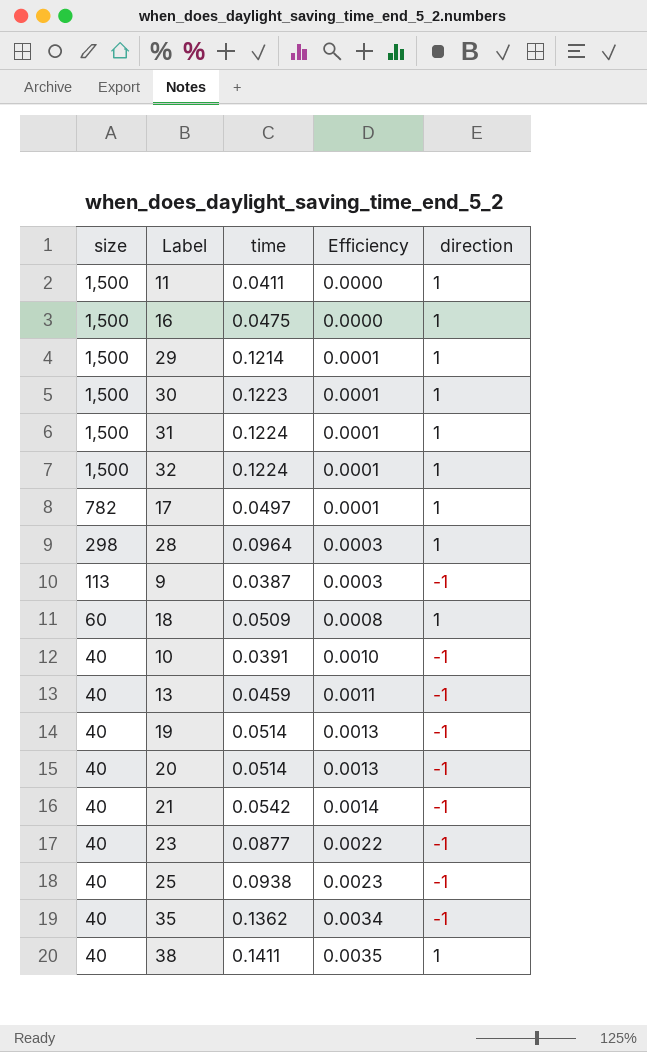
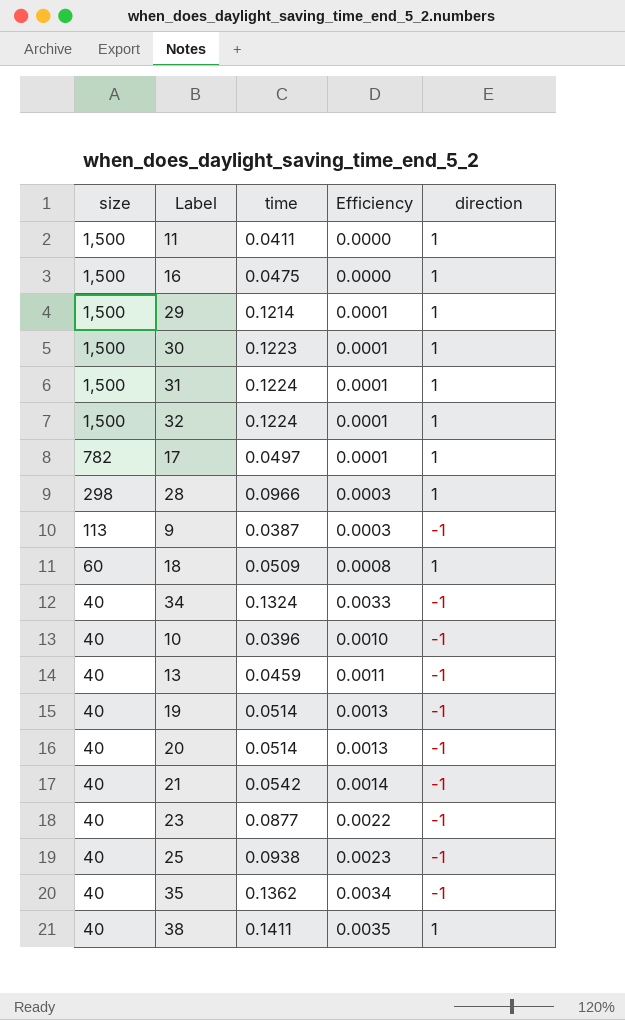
28 | time: 0.0964 -> 0.0966
row 34: none -> 40 | 0.1324 | 0.0033 | -1
10 | time: 0.0391 -> 0.0396

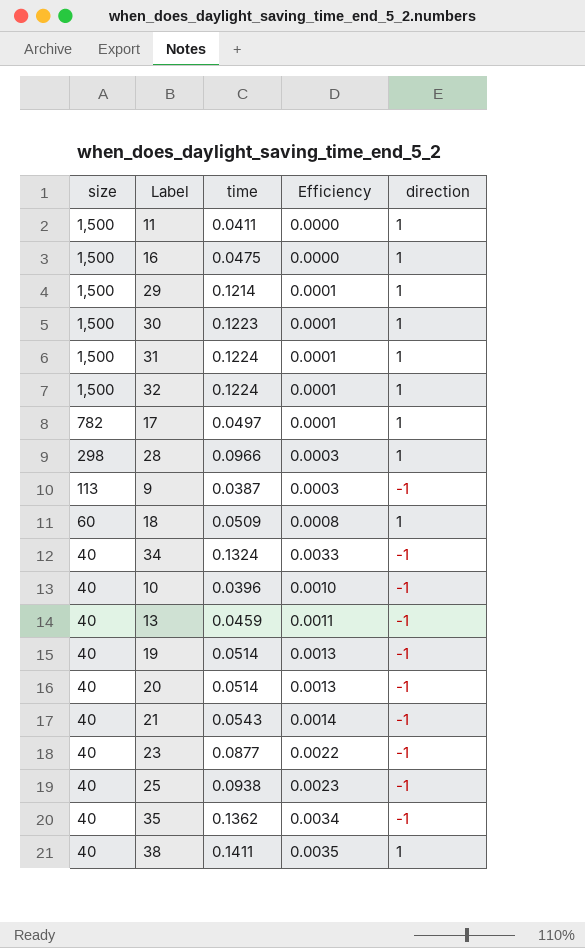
21 | time: 0.0542 -> 0.0543

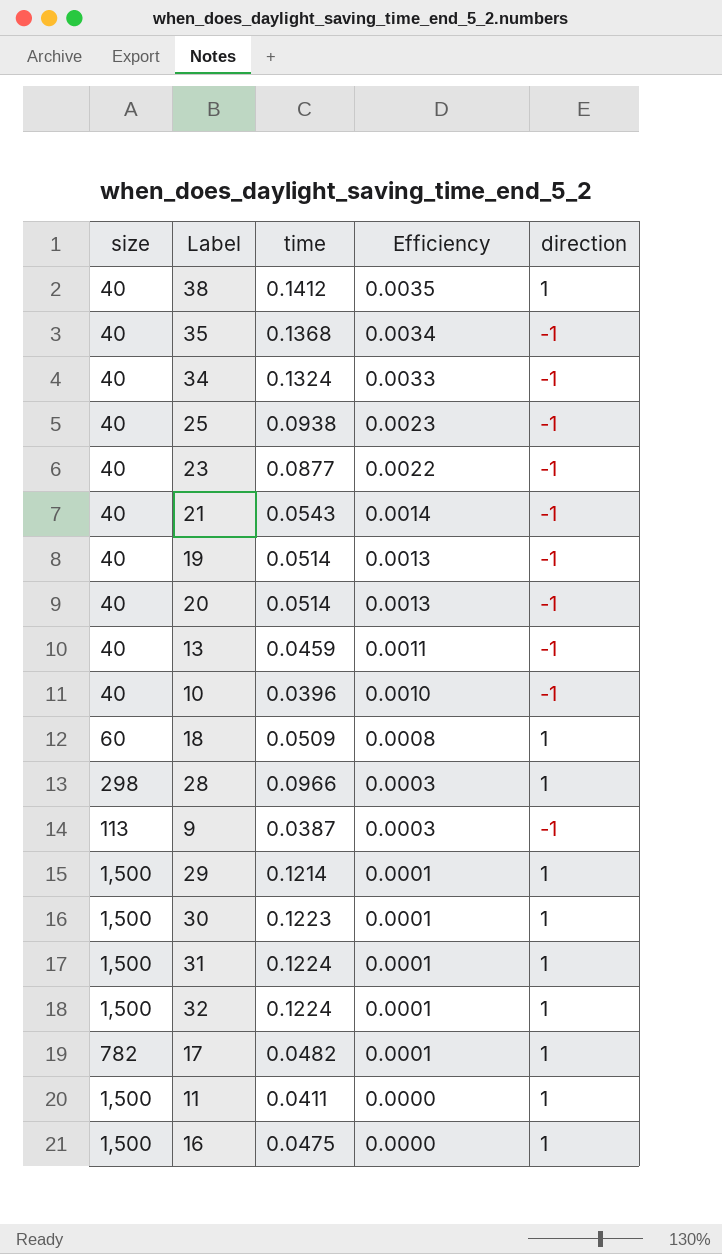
row order: size descending -> Efficiency descending
38 | time: 0.1411 -> 0.1412
35 | time: 0.1362 -> 0.1368
17 | time: 0.0497 -> 0.0482

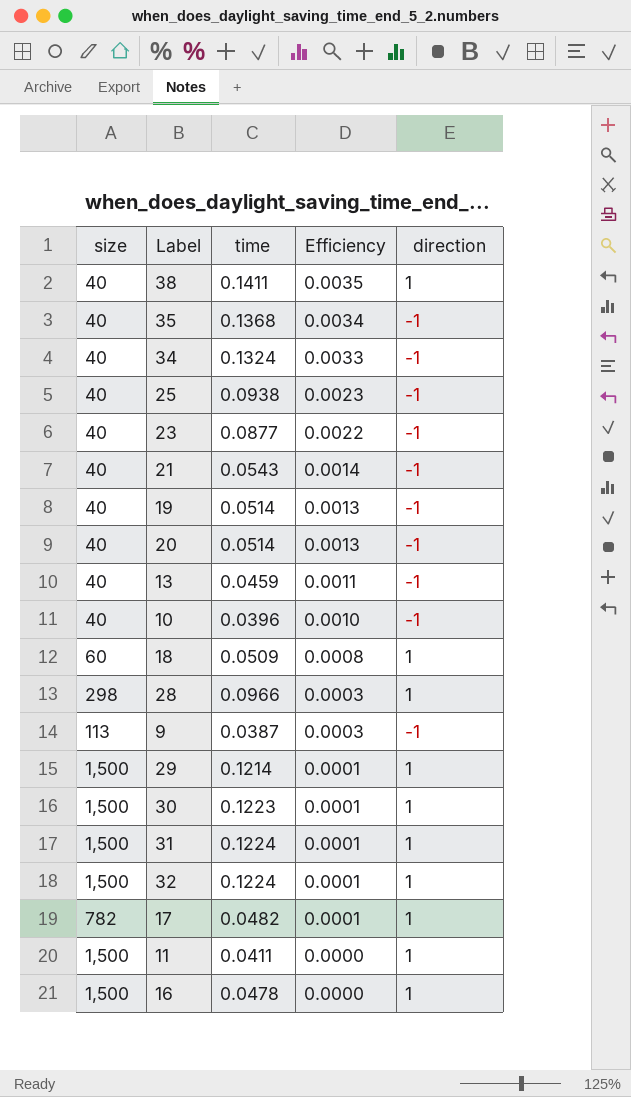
38 | time: 0.1412 -> 0.1411
16 | time: 0.0475 -> 0.0478

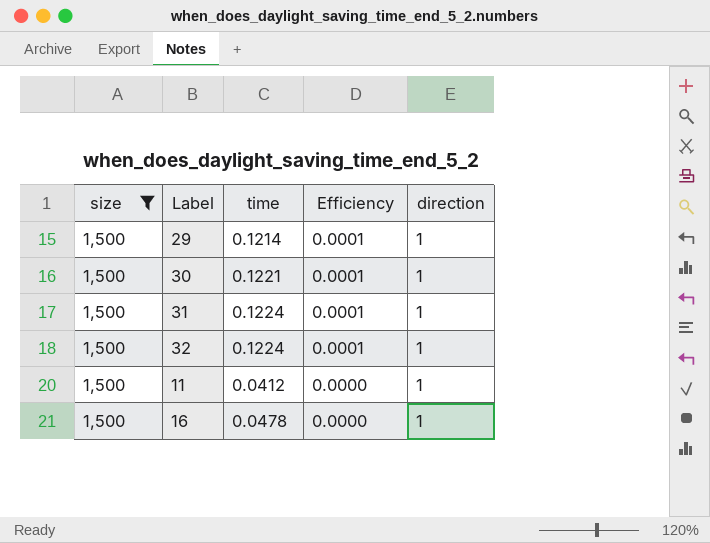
filter: none -> size = 1,500
30 | time: 0.1223 -> 0.1221
11 | time: 0.0411 -> 0.0412

